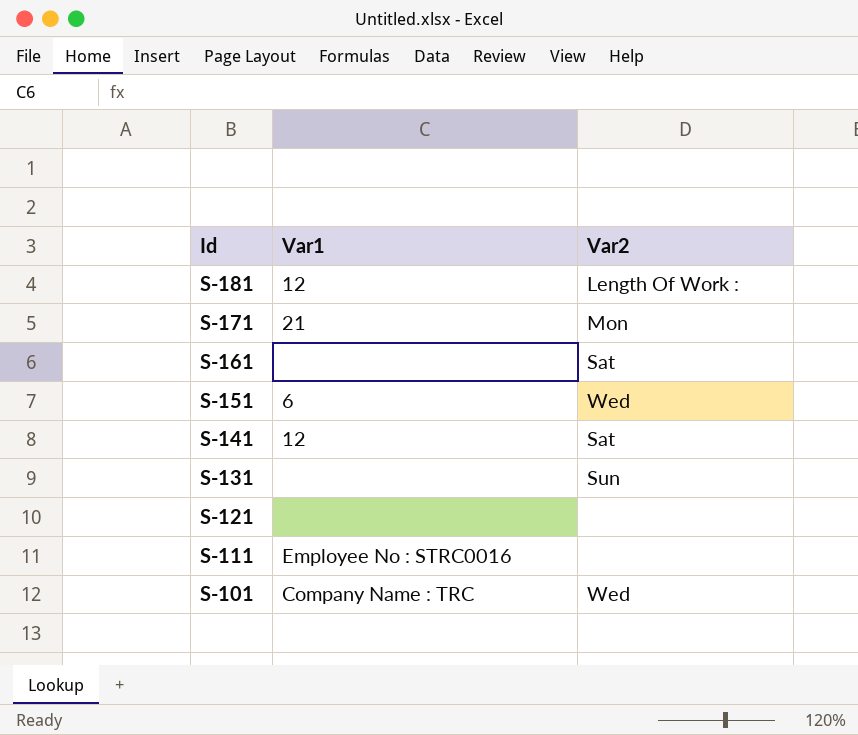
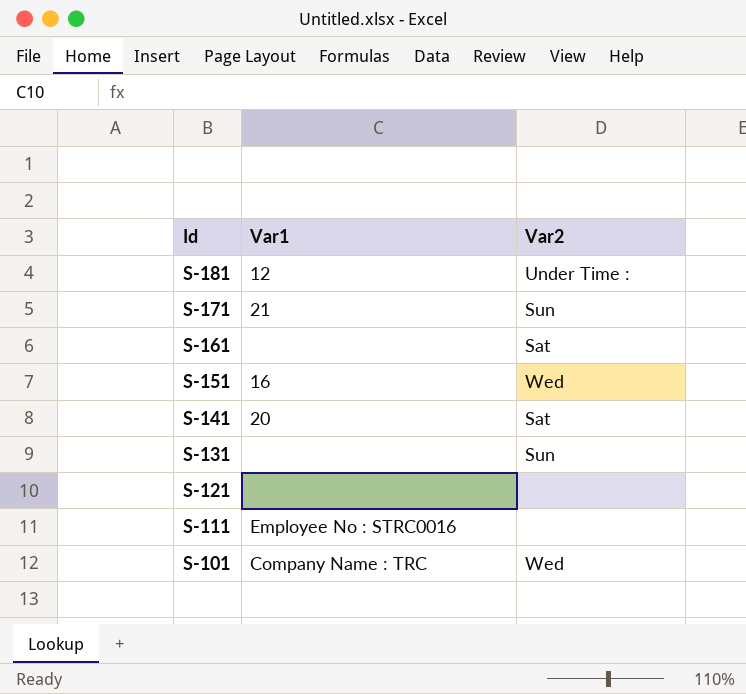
S-181 | Var2: Length Of Work : -> Under Time :
S-171 | Var2: Mon -> Sun
S-151 | Var1: 6 -> 16
S-141 | Var1: 12 -> 20

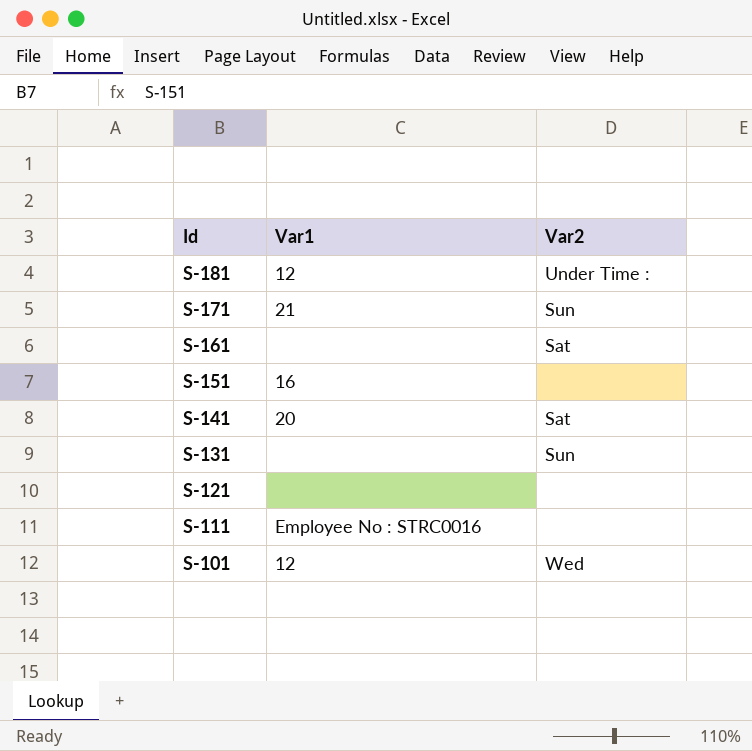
S-151 | Var2: Wed -> none
S-101 | Var1: Company Name : TRC -> 12

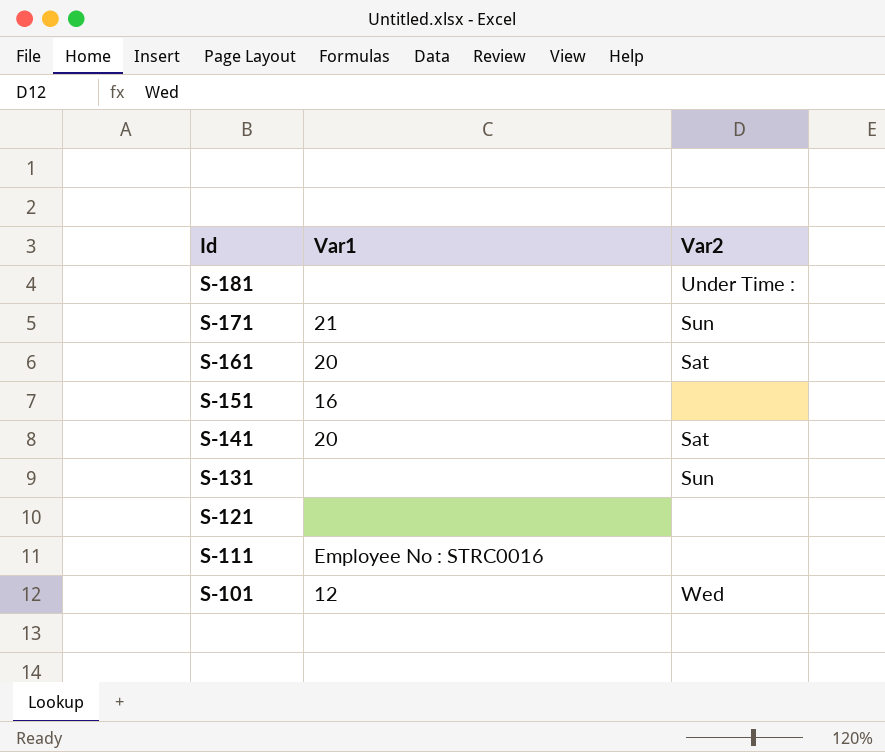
S-181 | Var1: 12 -> none
S-161 | Var1: none -> 20

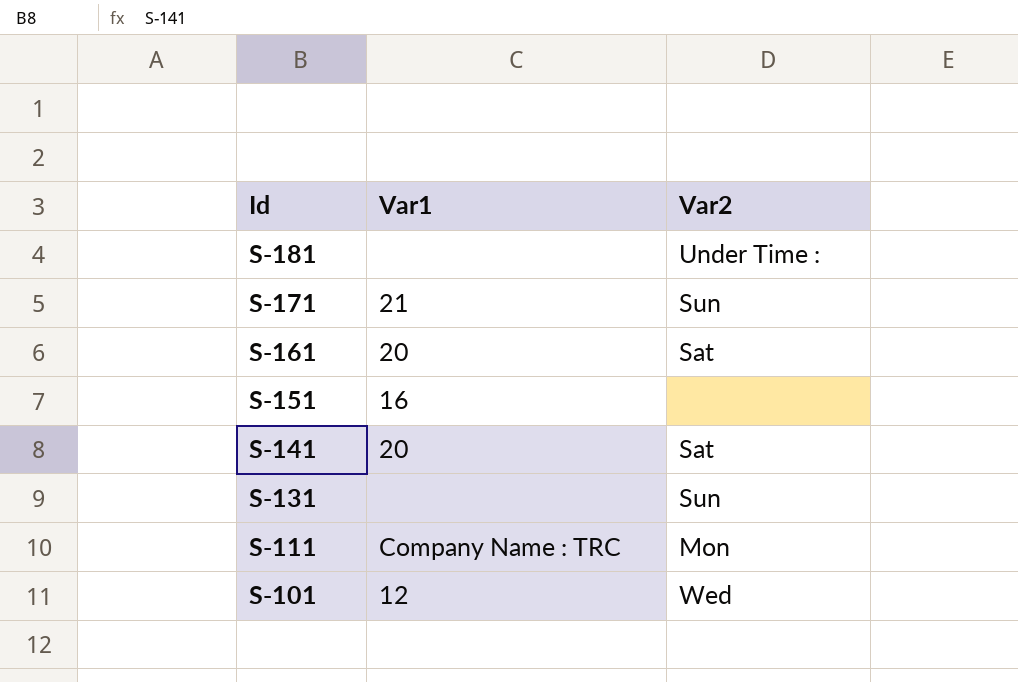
row S-121: none | none -> none
S-111 | Var1: Employee No : STRC0016 -> Company Name : TRC
S-111 | Var2: none -> Mon

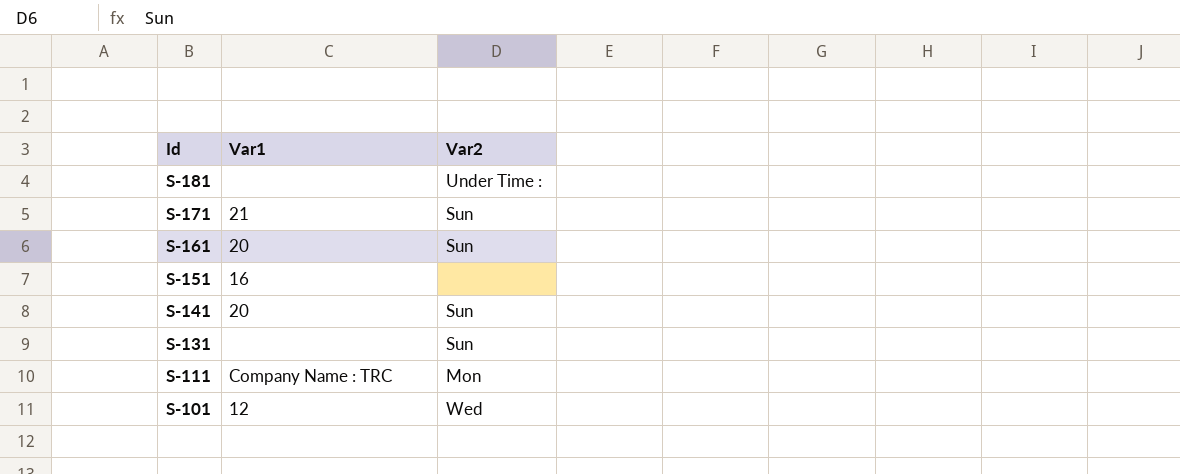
S-161 | Var2: Sat -> Sun
S-141 | Var2: Sat -> Sun

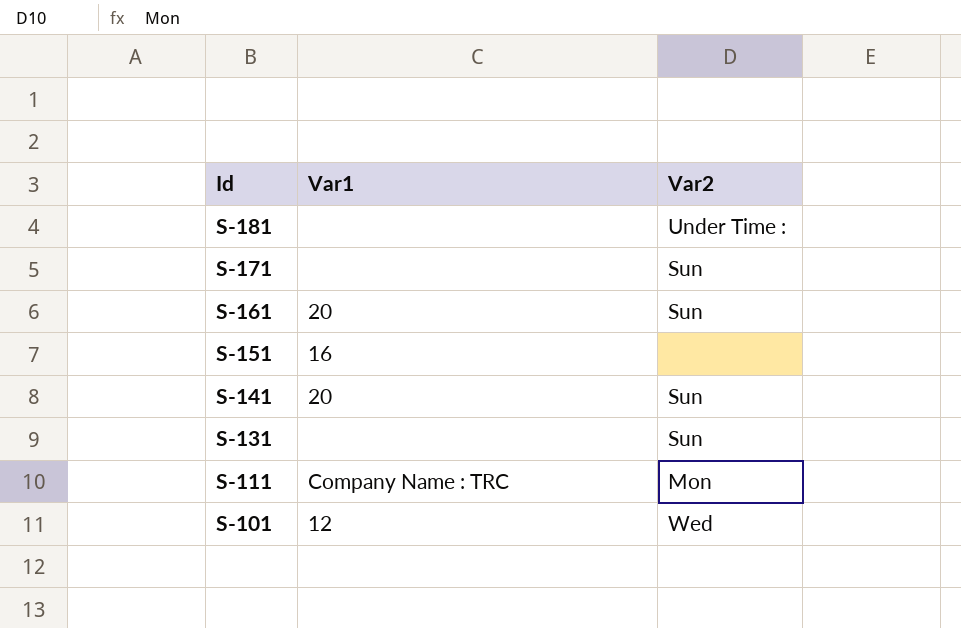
S-171 | Var1: 21 -> none

